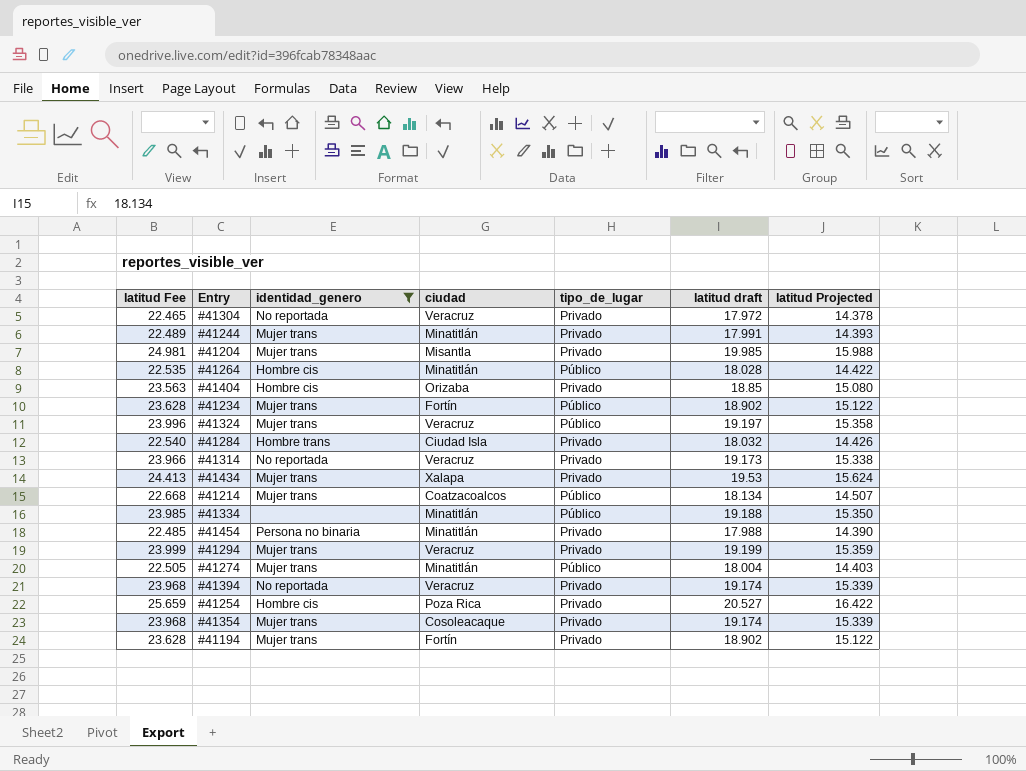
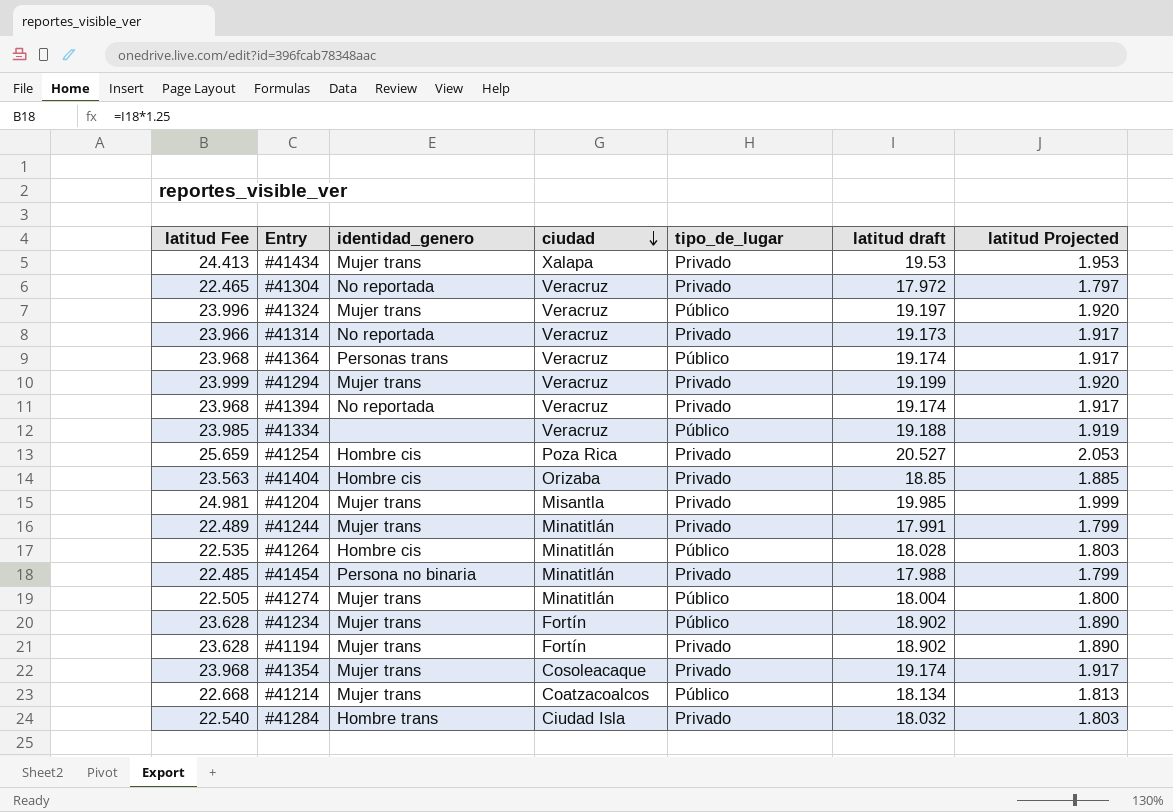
filter: identidad_genero != Personas trans -> none
row order: none -> ciudad descending
column latitud Projected | formula: [latitud draft] * 0.8 -> [latitud draft] * 0.1
#41334 | ciudad: Minatitlán -> Veracruz

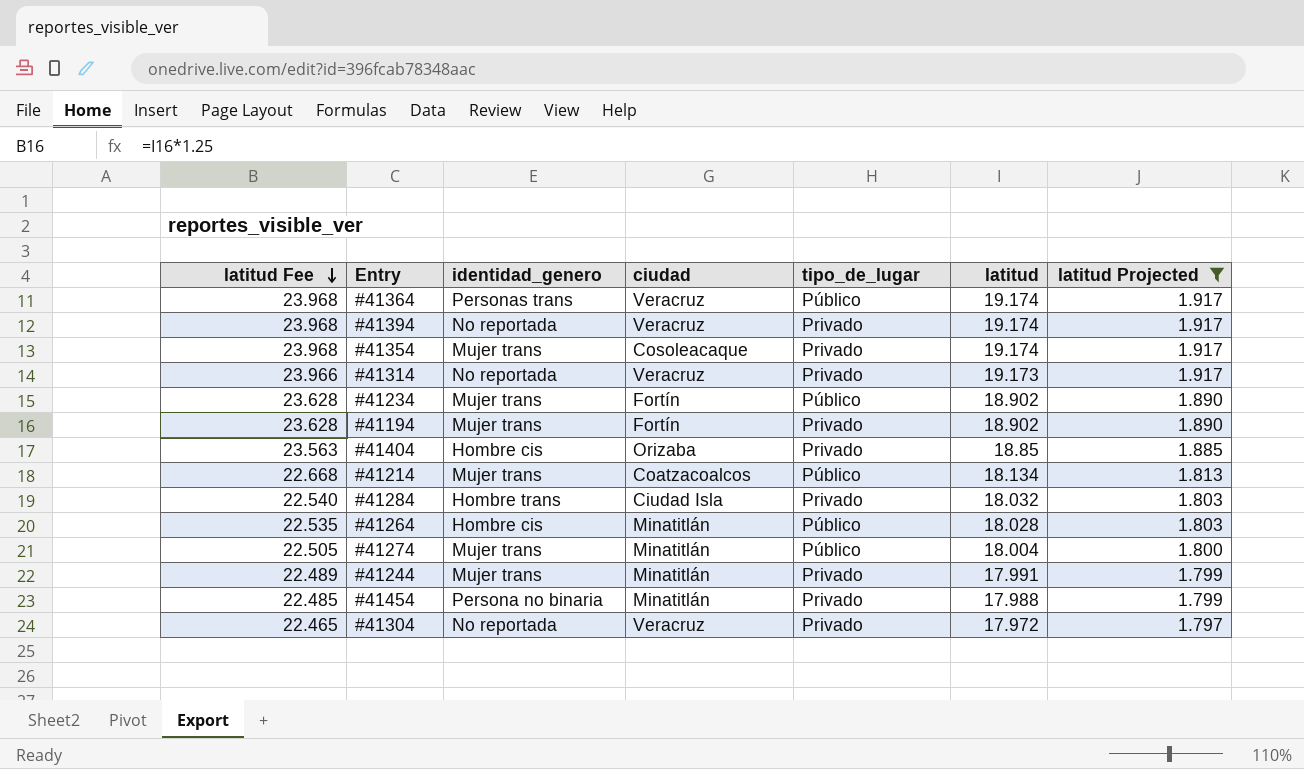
filter: none -> latitud Projected <= 1.917
row order: ciudad descending -> latitud Fee descending
column name: latitud draft -> latitud

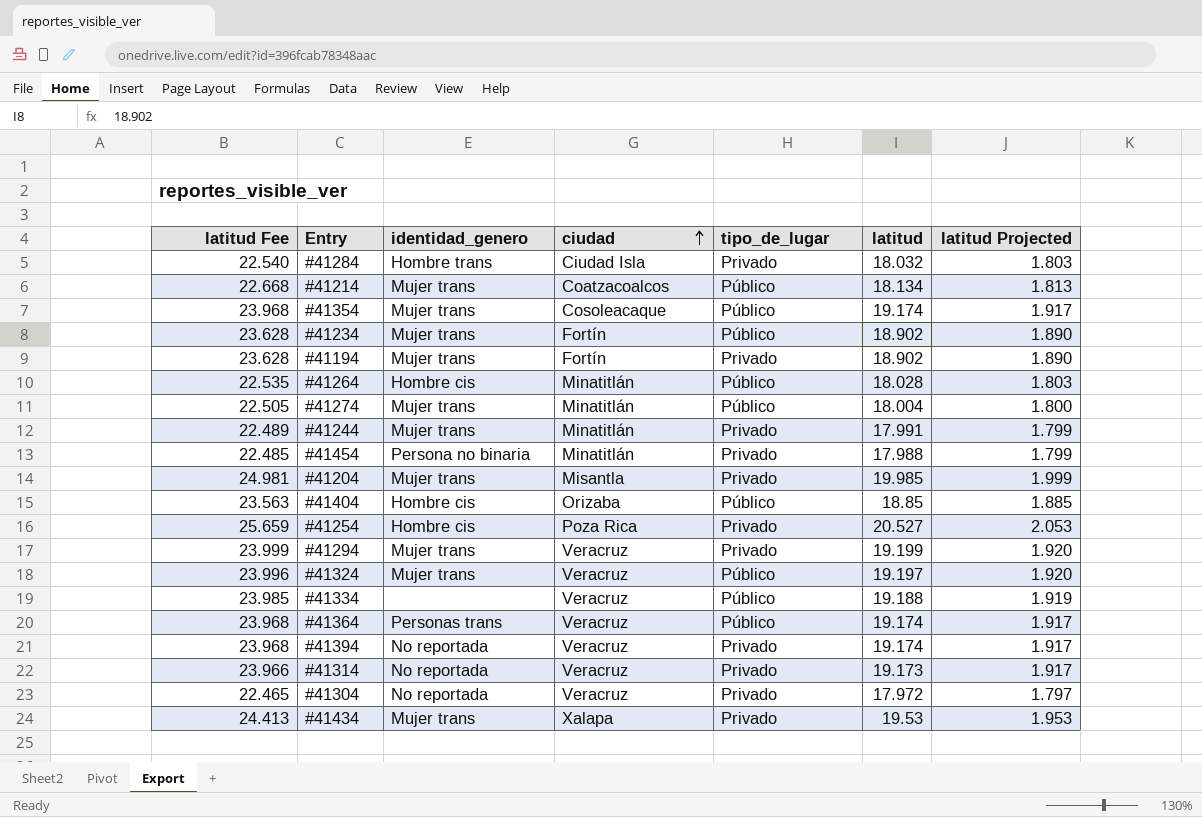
filter: latitud Projected <= 1.917 -> none
row order: latitud Fee descending -> ciudad ascending
#41354 | tipo_de_lugar: Privado -> Público
#41404 | tipo_de_lugar: Privado -> Público

